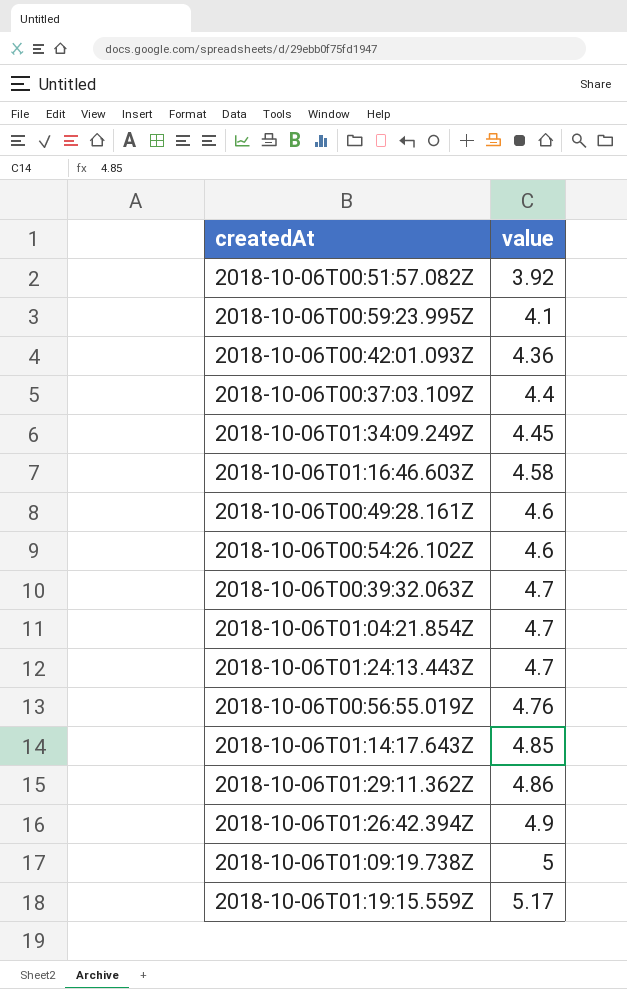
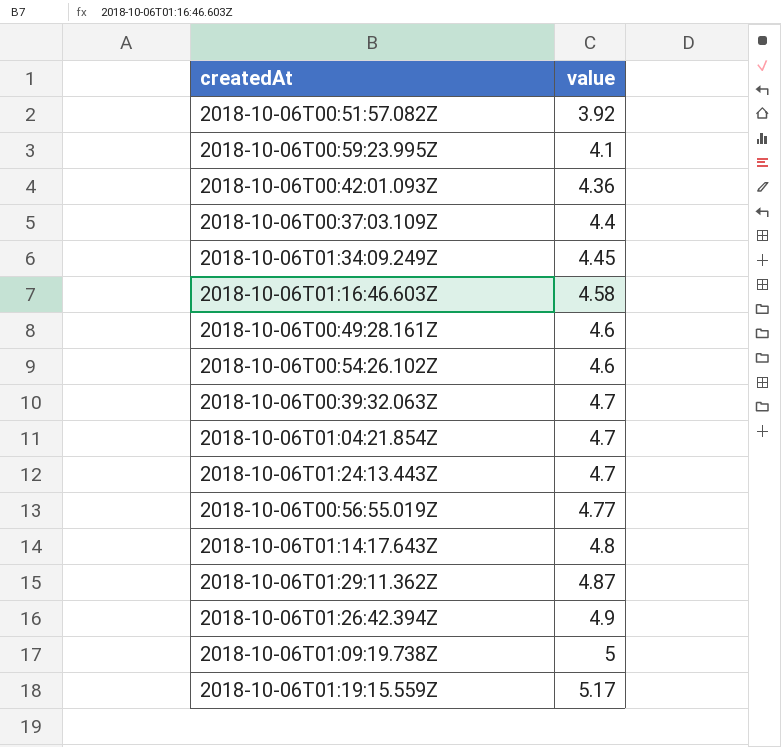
2018-10-06T00:56:55.019Z | value: 4.76 -> 4.77
2018-10-06T01:14:17.643Z | value: 4.85 -> 4.8
2018-10-06T01:29:11.362Z | value: 4.86 -> 4.87

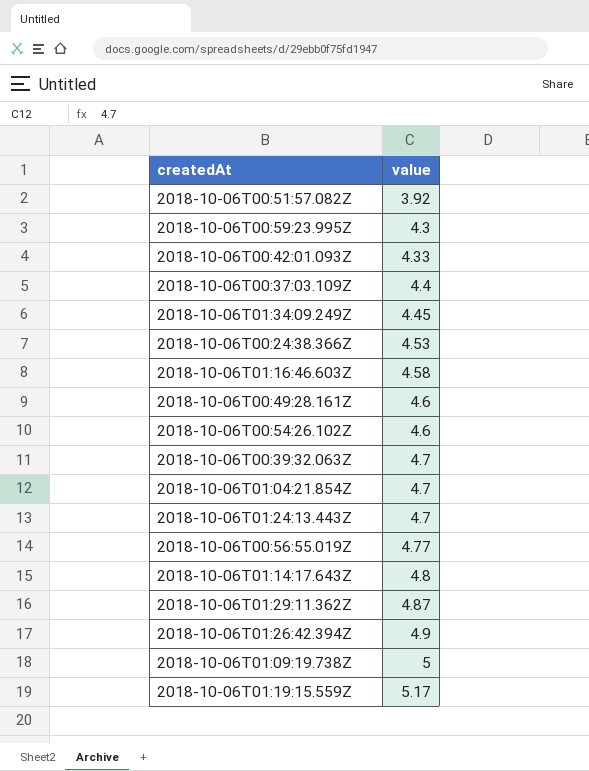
2018-10-06T00:59:23.995Z | value: 4.1 -> 4.3
2018-10-06T00:42:01.093Z | value: 4.36 -> 4.33
row 2018-10-06T00:24:38.366Z: none -> 4.53

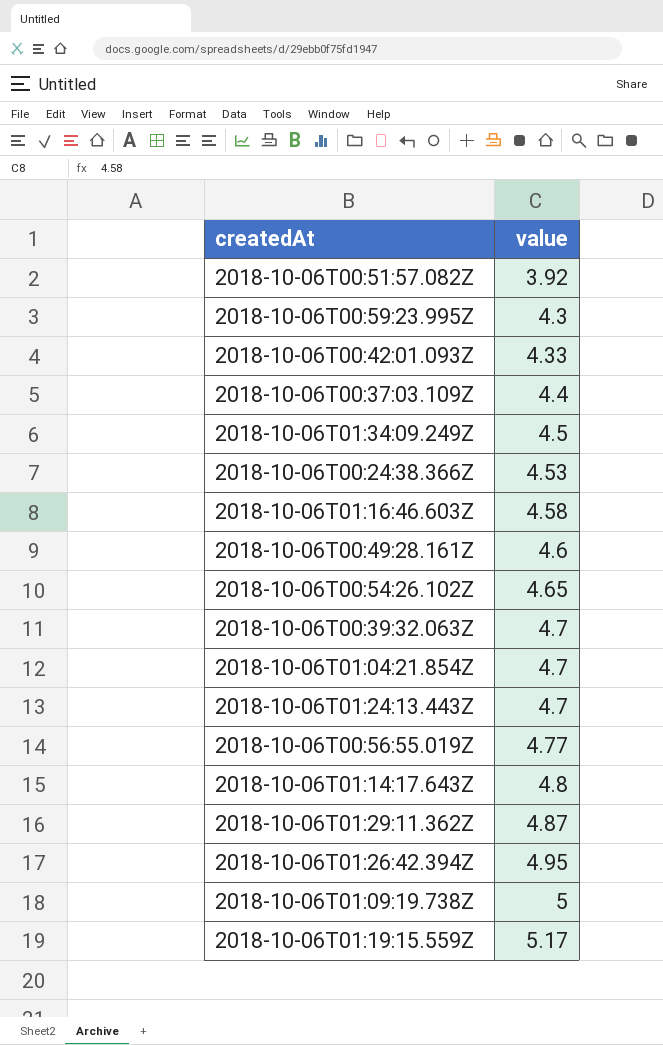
2018-10-06T01:34:09.249Z | value: 4.45 -> 4.5
2018-10-06T00:54:26.102Z | value: 4.6 -> 4.65
2018-10-06T01:26:42.394Z | value: 4.9 -> 4.95

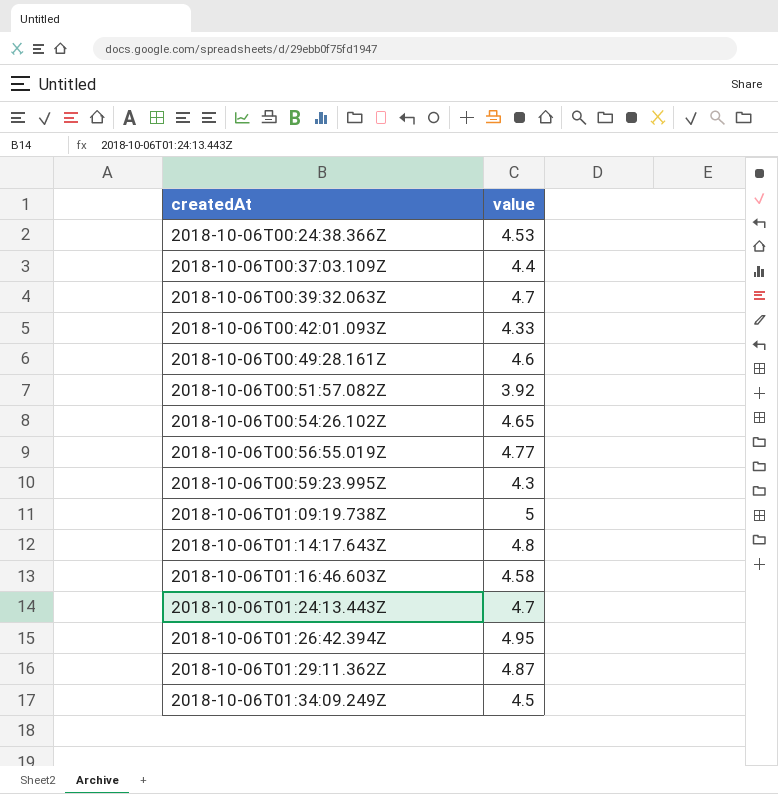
row order: value ascending -> createdAt ascending
row 2018-10-06T01:04:21.854Z: 4.7 -> none
row 2018-10-06T01:19:15.559Z: 5.17 -> none

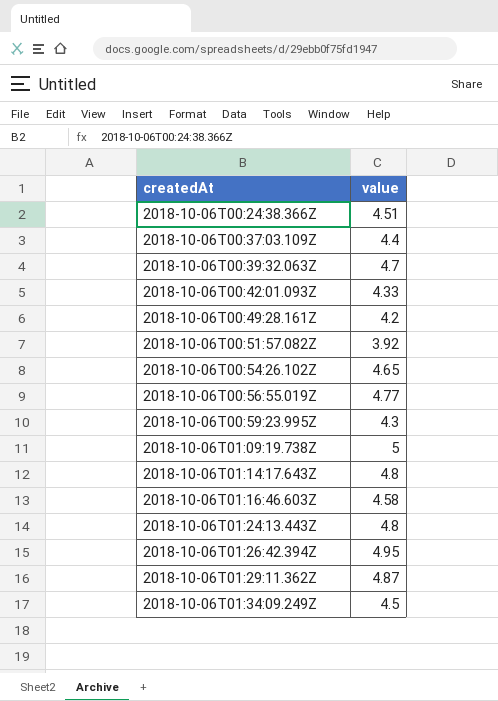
2018-10-06T00:24:38.366Z | value: 4.53 -> 4.51
2018-10-06T00:49:28.161Z | value: 4.6 -> 4.2
2018-10-06T01:24:13.443Z | value: 4.7 -> 4.8

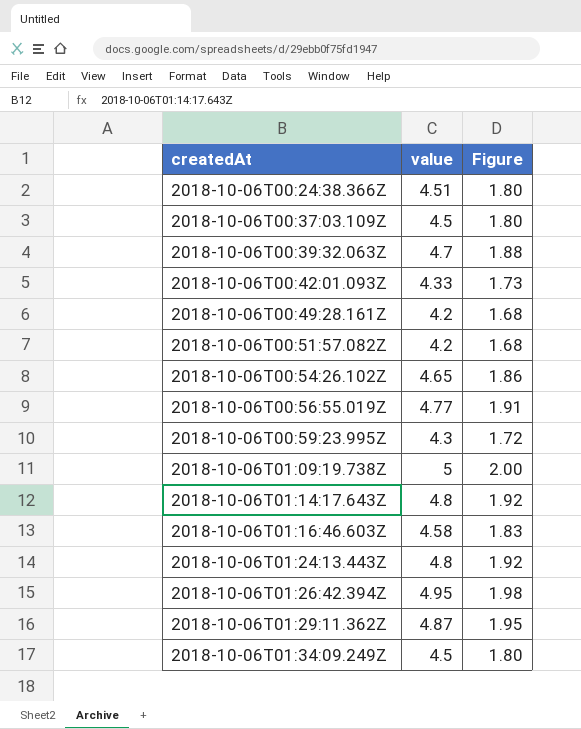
column Figure | formula: none -> [value] * 0.4
2018-10-06T00:37:03.109Z | value: 4.4 -> 4.5
2018-10-06T00:51:57.082Z | value: 3.92 -> 4.2

